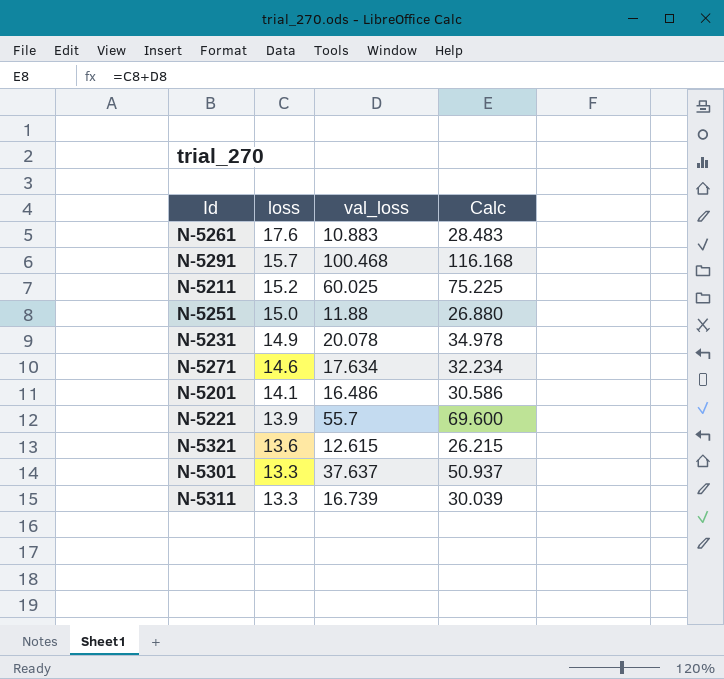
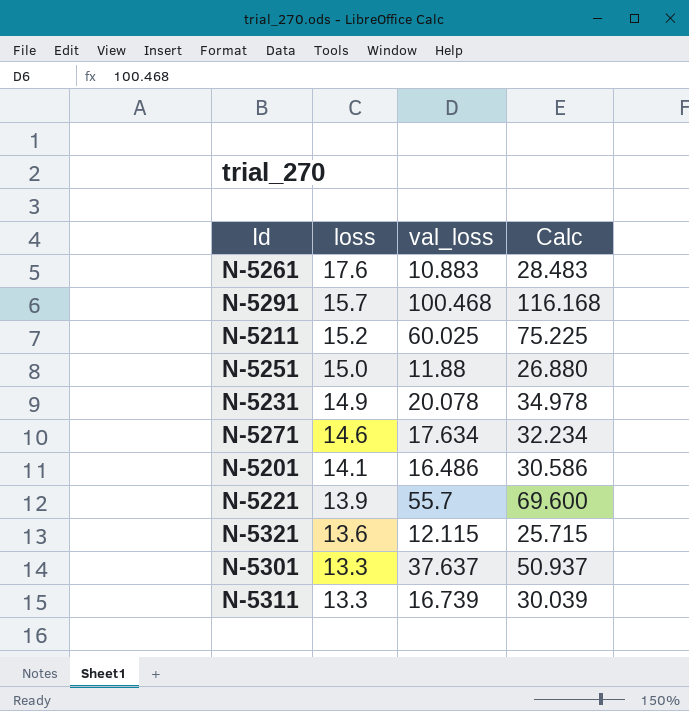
N-5321 | val_loss: 12.615 -> 12.115
N-5321 | Calc: 26.215 -> 25.715

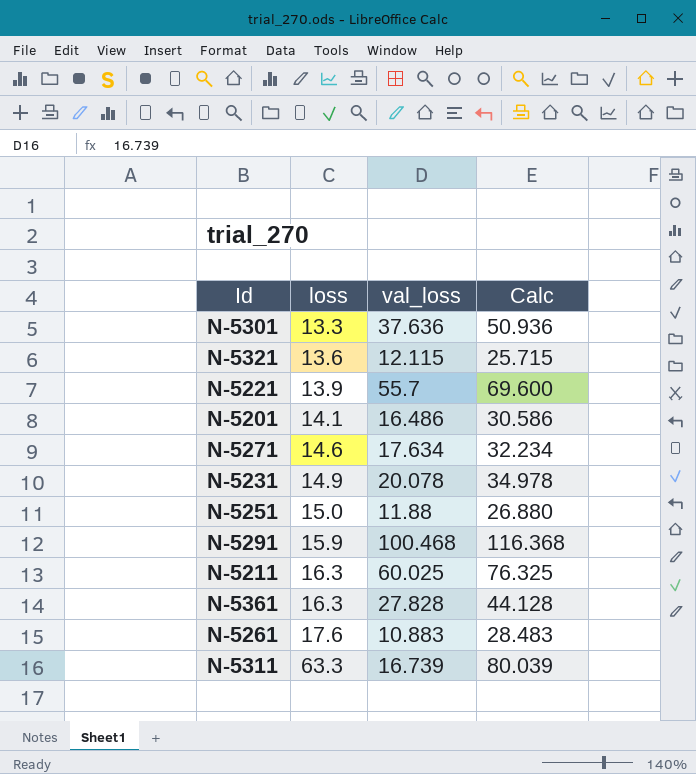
row order: loss descending -> loss ascending
N-5301 | val_loss: 37.637 -> 37.636
N-5301 | Calc: 50.937 -> 50.936
N-5291 | loss: 15.7 -> 15.9
N-5291 | Calc: 116.168 -> 116.368
N-5211 | loss: 15.2 -> 16.3
N-5211 | Calc: 75.225 -> 76.325
row N-5361: none -> 16.3 | 27.828 | 44.128
N-5311 | loss: 13.3 -> 63.3
N-5311 | Calc: 30.039 -> 80.039

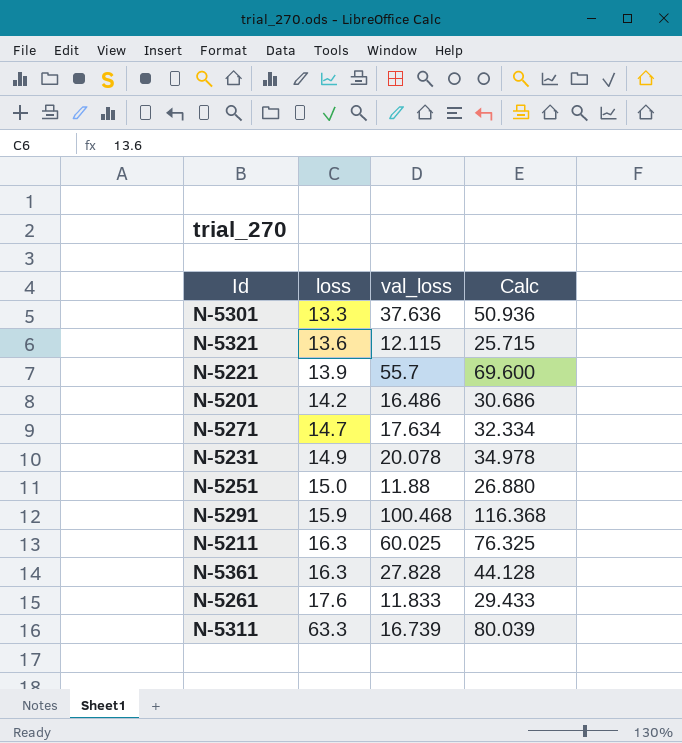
N-5201 | loss: 14.1 -> 14.2
N-5201 | Calc: 30.586 -> 30.686
N-5271 | loss: 14.6 -> 14.7
N-5271 | Calc: 32.234 -> 32.334
N-5261 | val_loss: 10.883 -> 11.833
N-5261 | Calc: 28.483 -> 29.433

